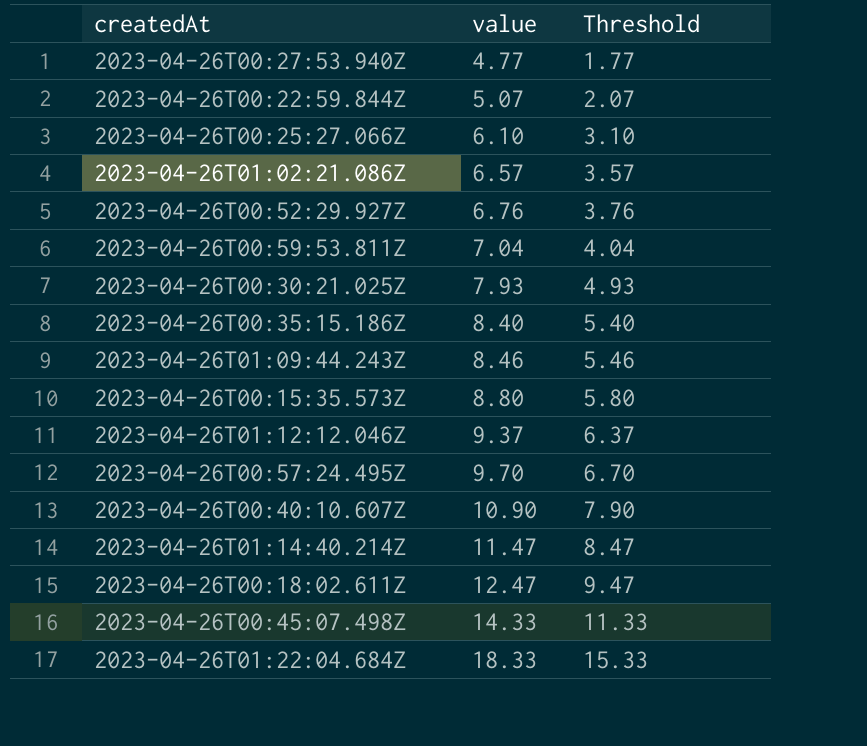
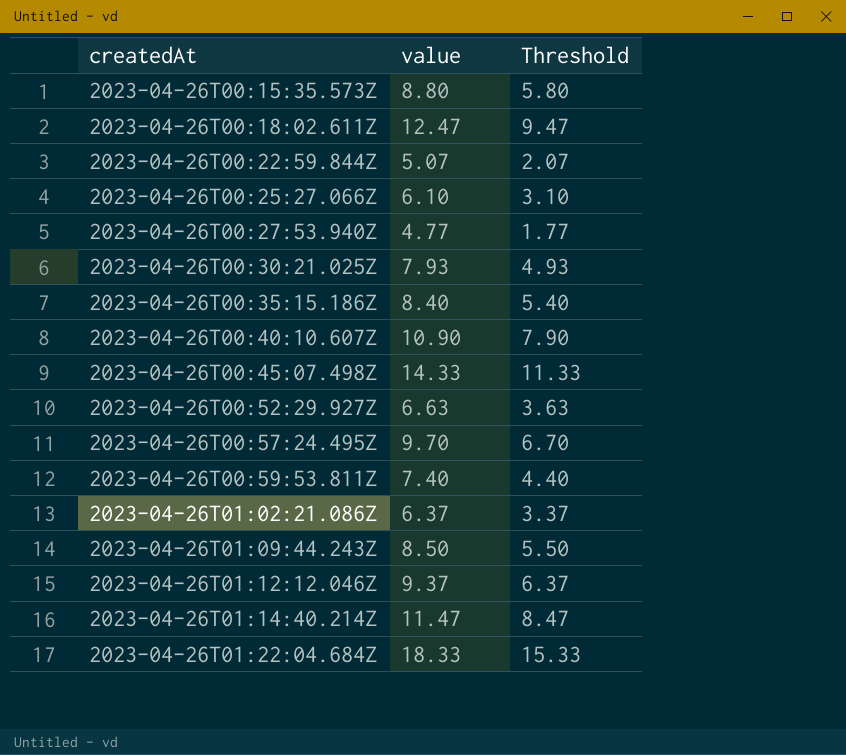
row order: value ascending -> createdAt ascending
2023-04-26T00:52:29.927Z | value: 6.76 -> 6.63
2023-04-26T00:52:29.927Z | Threshold: 3.76 -> 3.63
2023-04-26T00:59:53.811Z | value: 7.04 -> 7.40
2023-04-26T00:59:53.811Z | Threshold: 4.04 -> 4.40
2023-04-26T01:02:21.086Z | value: 6.57 -> 6.37
2023-04-26T01:02:21.086Z | Threshold: 3.57 -> 3.37
2023-04-26T01:09:44.243Z | value: 8.46 -> 8.50
2023-04-26T01:09:44.243Z | Threshold: 5.46 -> 5.50

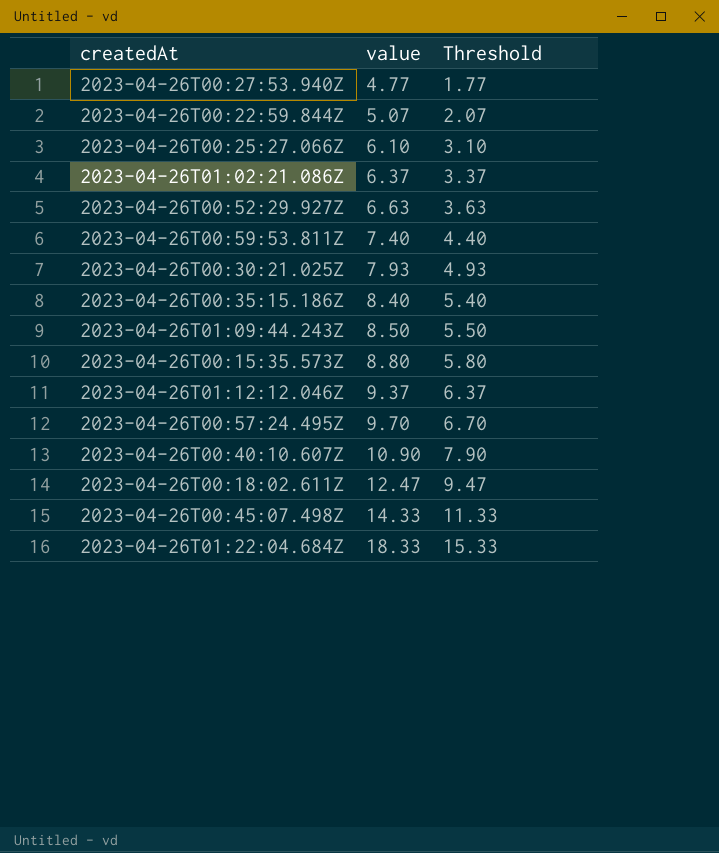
row order: createdAt ascending -> value ascending
row 2023-04-26T01:14:40.214Z: 11.47 | 8.47 -> none

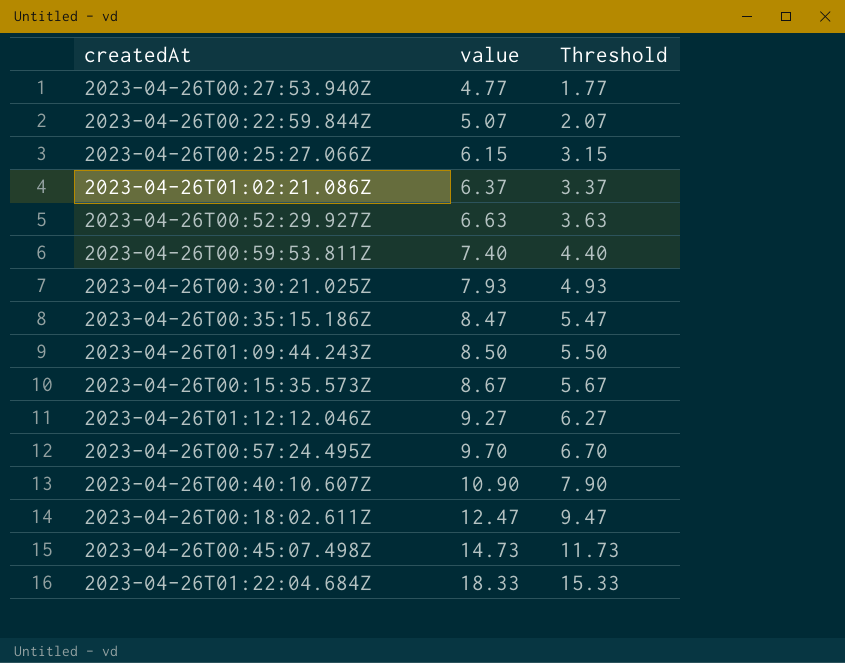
2023-04-26T00:25:27.066Z | value: 6.10 -> 6.15
2023-04-26T00:25:27.066Z | Threshold: 3.10 -> 3.15
2023-04-26T00:35:15.186Z | value: 8.40 -> 8.47
2023-04-26T00:35:15.186Z | Threshold: 5.40 -> 5.47
2023-04-26T00:15:35.573Z | value: 8.80 -> 8.67
2023-04-26T00:15:35.573Z | Threshold: 5.80 -> 5.67
2023-04-26T01:12:12.046Z | value: 9.37 -> 9.27
2023-04-26T01:12:12.046Z | Threshold: 6.37 -> 6.27
2023-04-26T00:45:07.498Z | value: 14.33 -> 14.73
2023-04-26T00:45:07.498Z | Threshold: 11.33 -> 11.73

